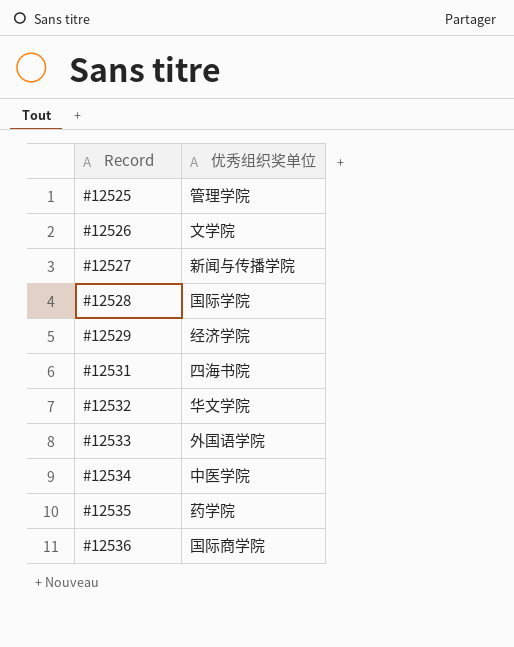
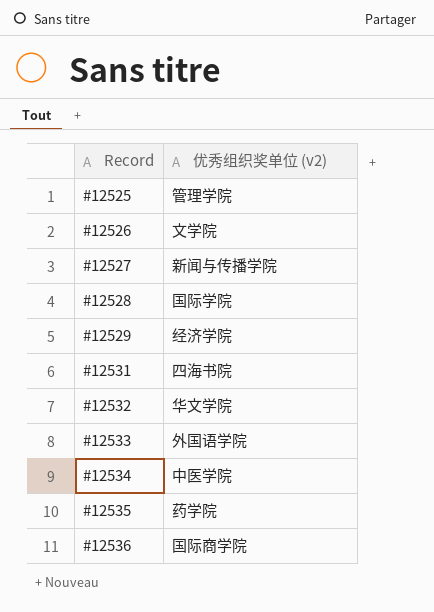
column name: 优秀组织奖单位 -> 优秀组织奖单位 (v2)

